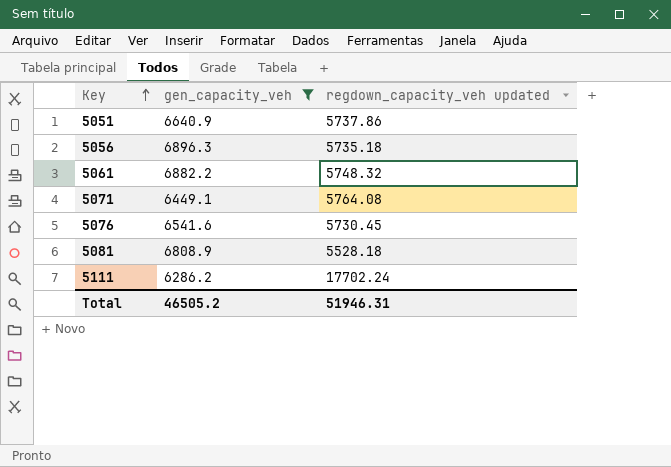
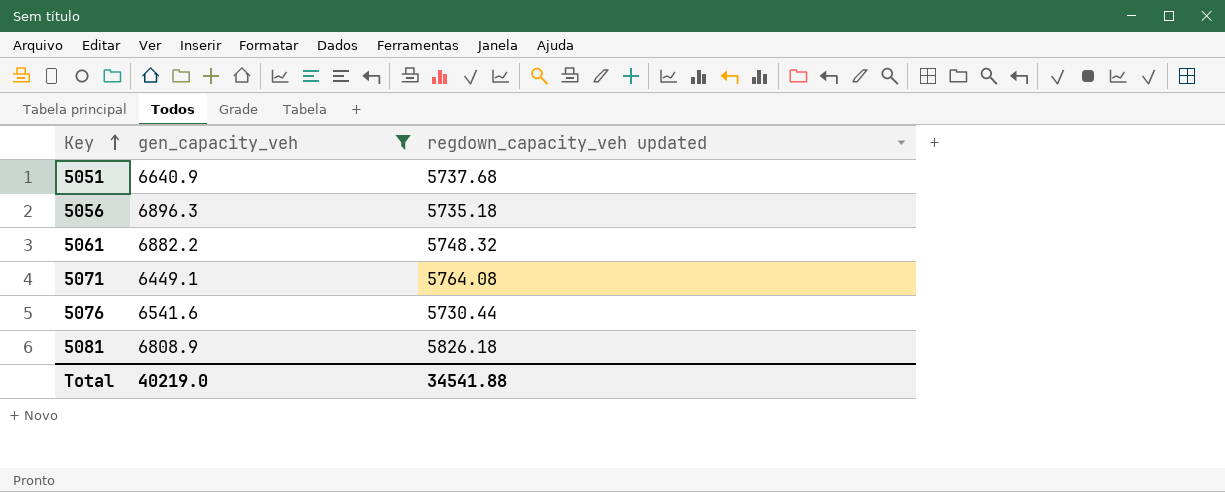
row 5111: 6286.2 | 17702.24 -> none
5051 | regdown_capacity_veh updated: 5737.86 -> 5737.68
5076 | regdown_capacity_veh updated: 5730.45 -> 5730.44
5081 | regdown_capacity_veh updated: 5528.18 -> 5826.18
Total | gen_capacity_veh: 46505.2 -> 40219.0
Total | regdown_capacity_veh updated: 51946.31 -> 34541.88

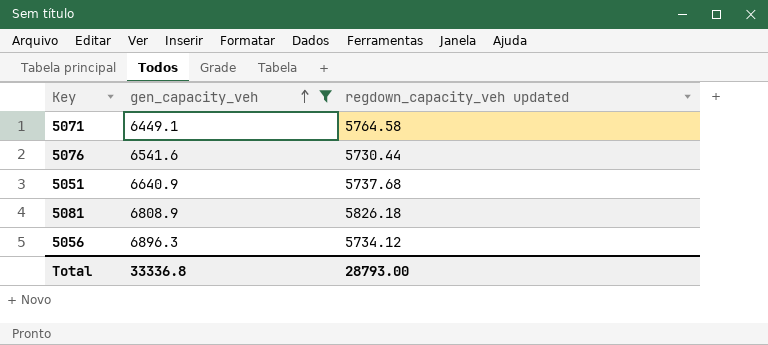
row order: Key ascending -> gen_capacity_veh ascending
row 5061: 6882.2 | 5748.32 -> none
5071 | regdown_capacity_veh updated: 5764.08 -> 5764.58
5056 | regdown_capacity_veh updated: 5735.18 -> 5734.12
Total | gen_capacity_veh: 40219.0 -> 33336.8
Total | regdown_capacity_veh updated: 34541.88 -> 28793.00

